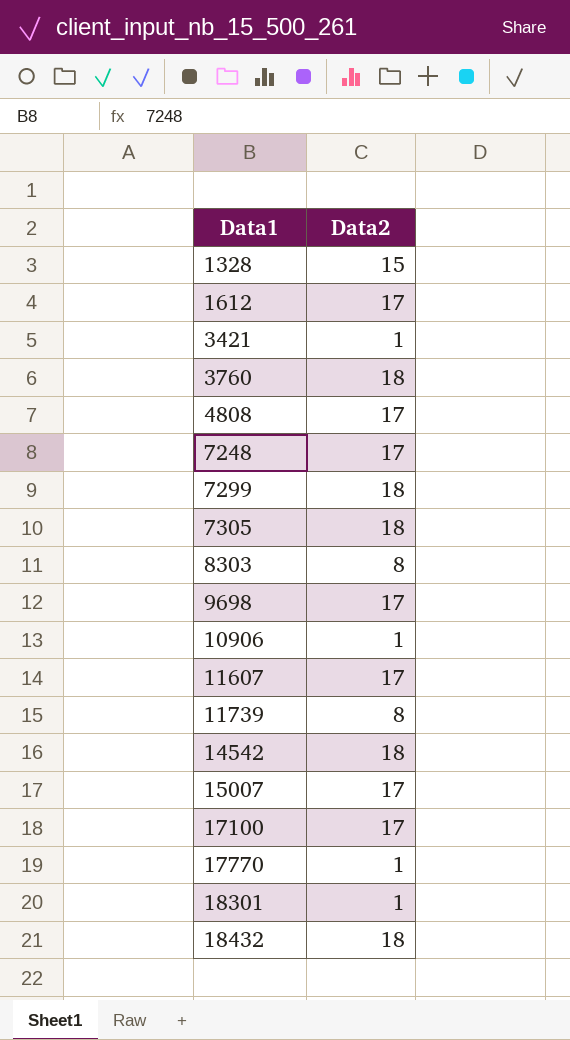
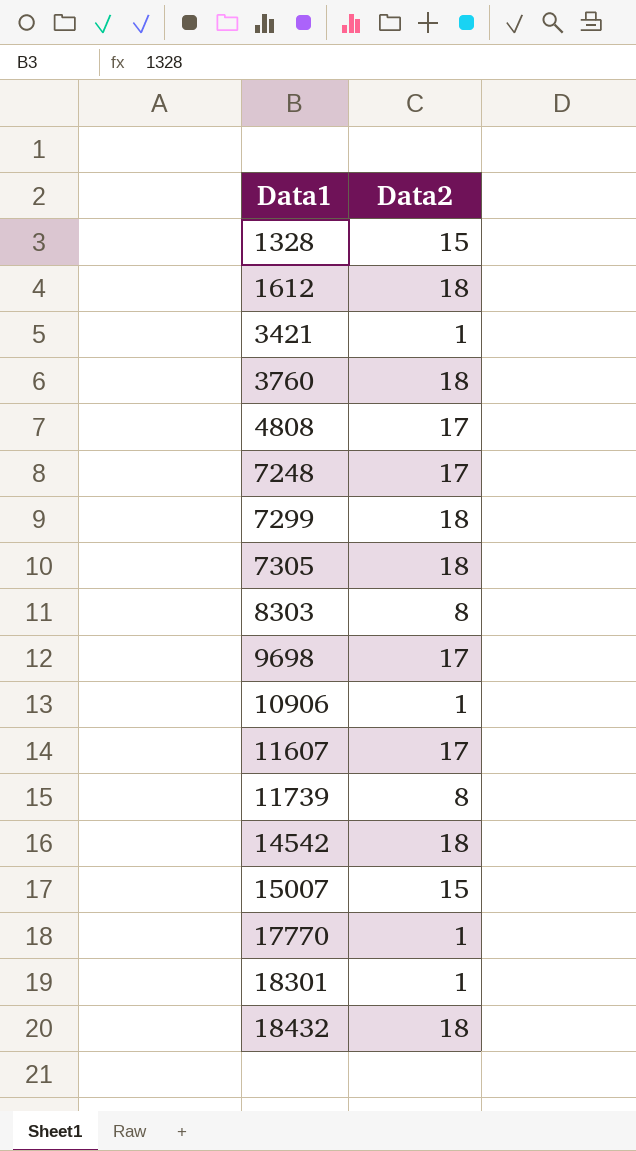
row 17100: 17 -> none
1612 | Data2: 17 -> 18
15007 | Data2: 17 -> 15

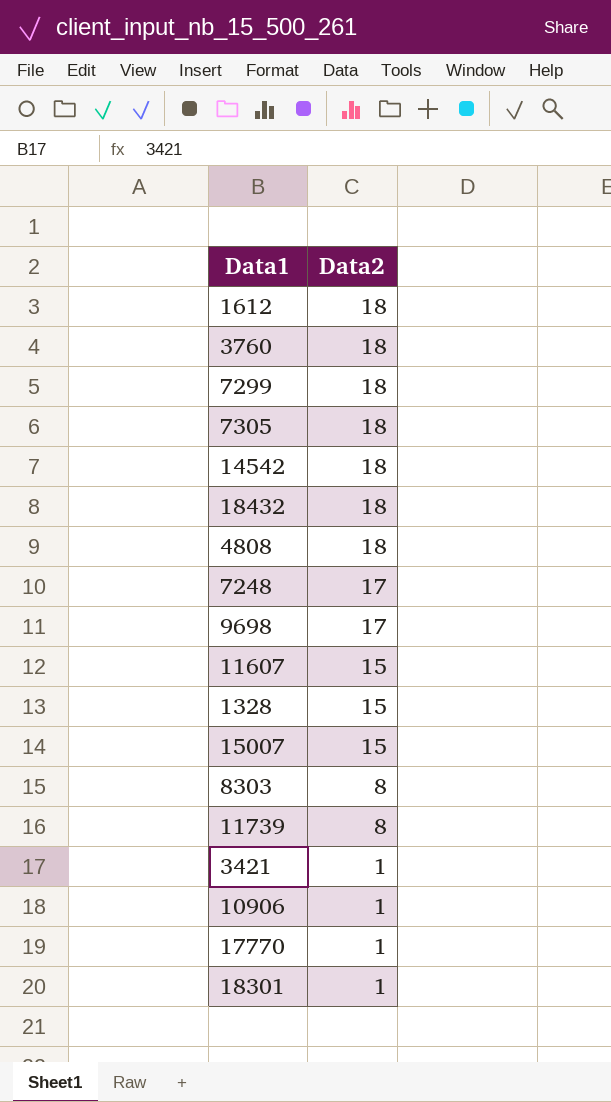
row order: Data1 ascending -> Data2 descending
4808 | Data2: 17 -> 18
11607 | Data2: 17 -> 15

